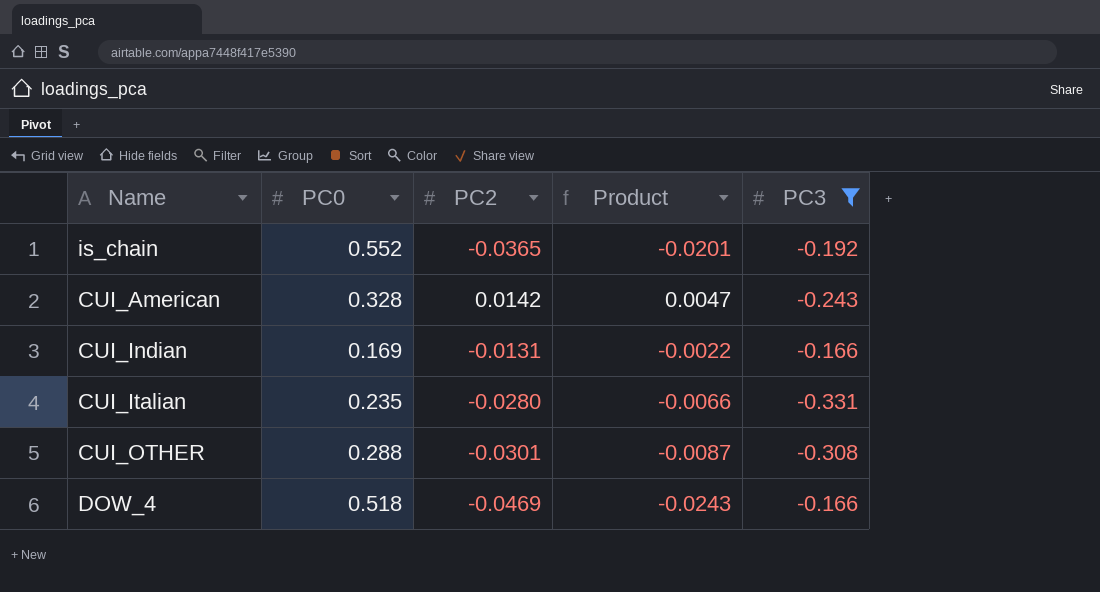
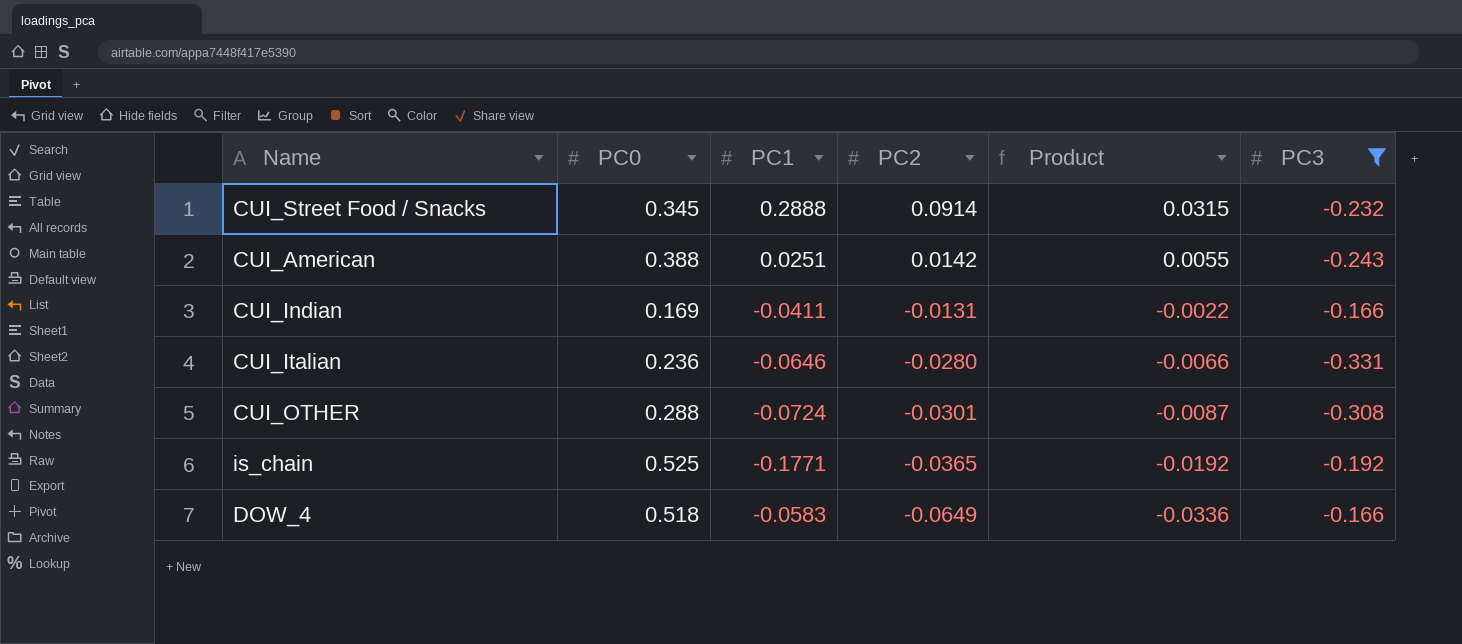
row order: none -> PC2 descending
column PC1 | position: none -> 3
row CUI_Street Food / Snacks: none -> 0.345 | 0.2888 | 0.0914 | 0.0315 | -0.232
CUI_American | PC0: 0.328 -> 0.388
CUI_American | Product: 0.0047 -> 0.0055
CUI_Italian | PC0: 0.235 -> 0.236
is_chain | PC0: 0.552 -> 0.525
is_chain | Product: -0.0201 -> -0.0192
DOW_4 | PC2: -0.0469 -> -0.0649
DOW_4 | Product: -0.0243 -> -0.0336

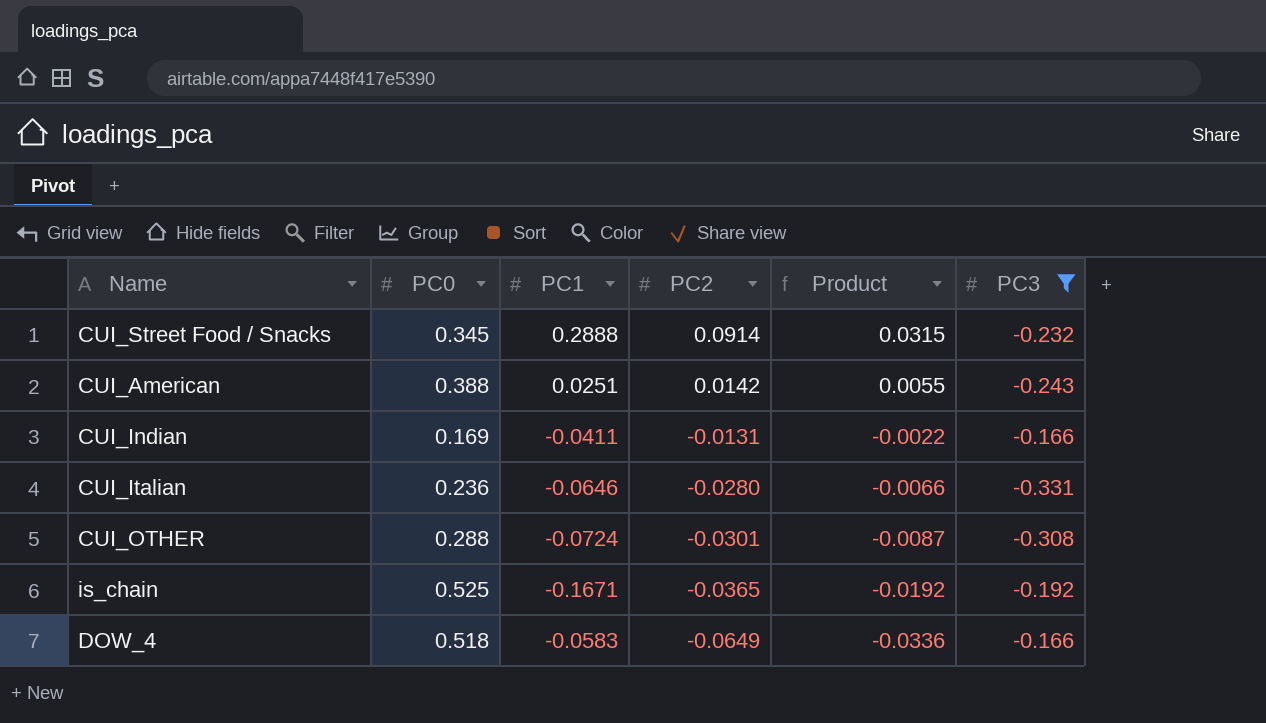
is_chain | PC1: -0.1771 -> -0.1671

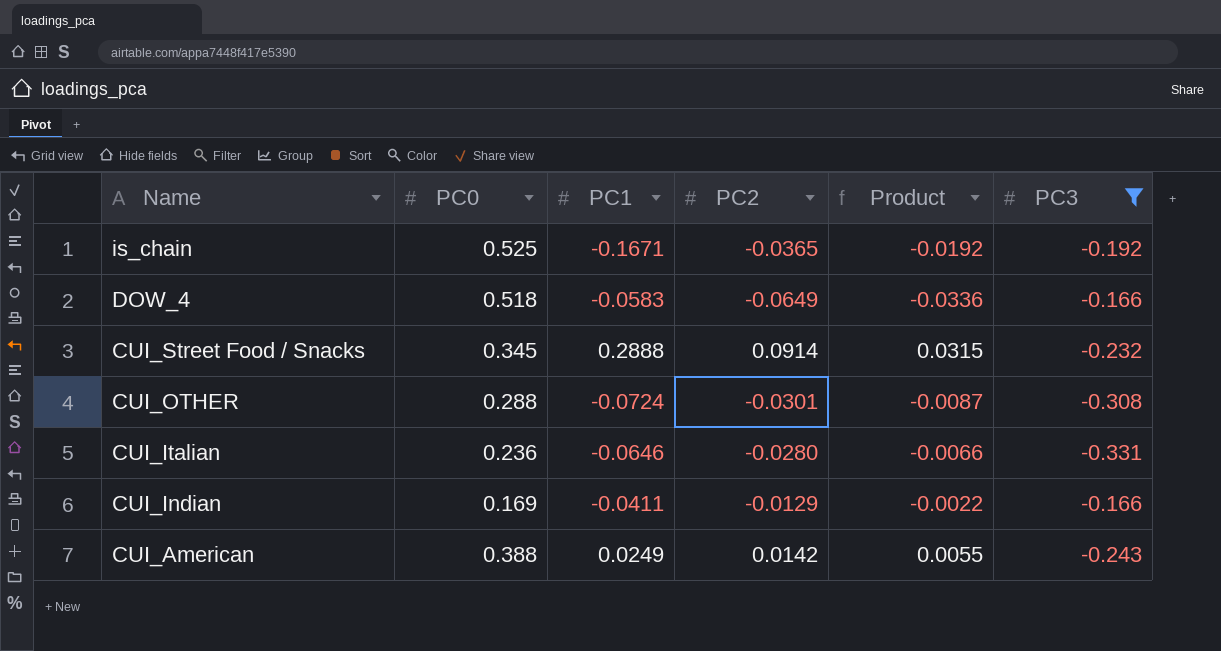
row order: PC2 descending -> Name descending
CUI_Indian | PC2: -0.0131 -> -0.0129
CUI_American | PC1: 0.0251 -> 0.0249

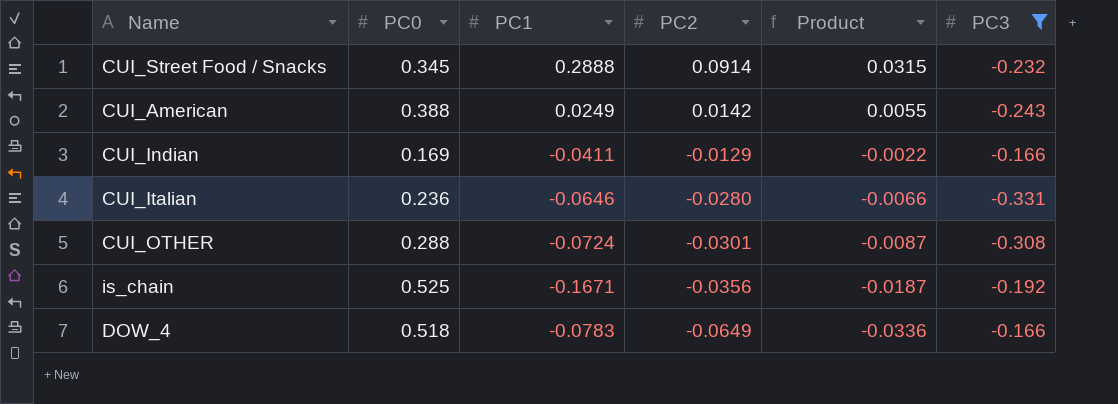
row order: Name descending -> PC2 descending
is_chain | PC2: -0.0365 -> -0.0356
is_chain | Product: -0.0192 -> -0.0187
DOW_4 | PC1: -0.0583 -> -0.0783

